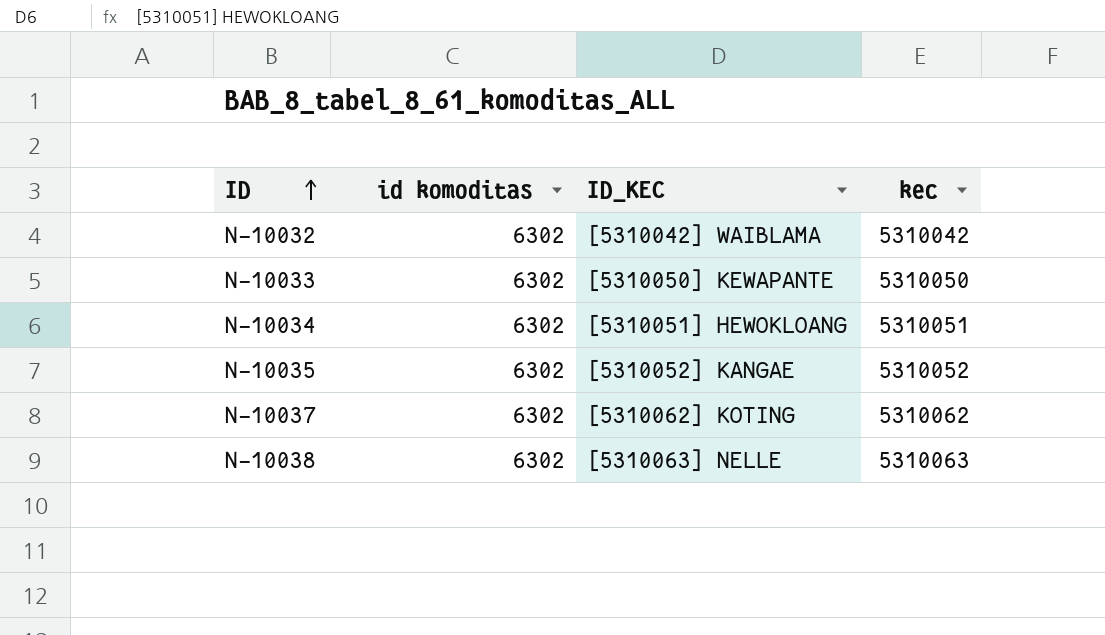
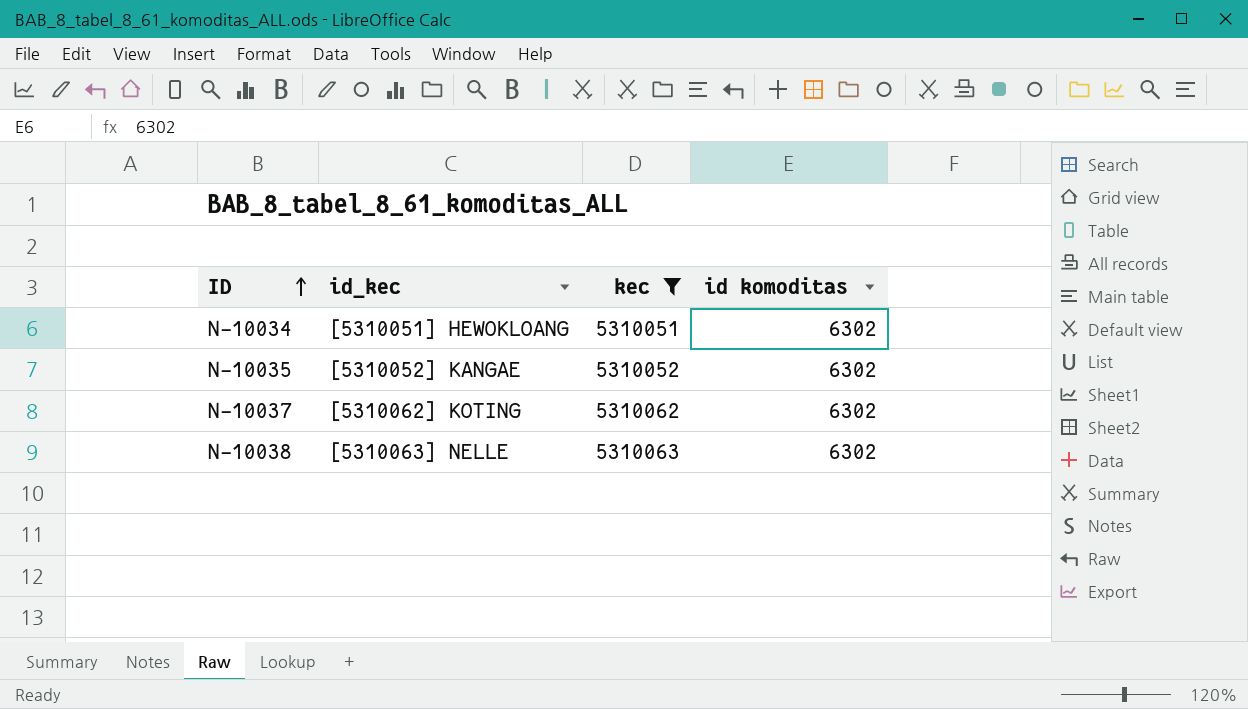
filter: none -> kec >= 5310051
column name: ID_KEC -> id_kec
column id komoditas | position: 2 -> 4

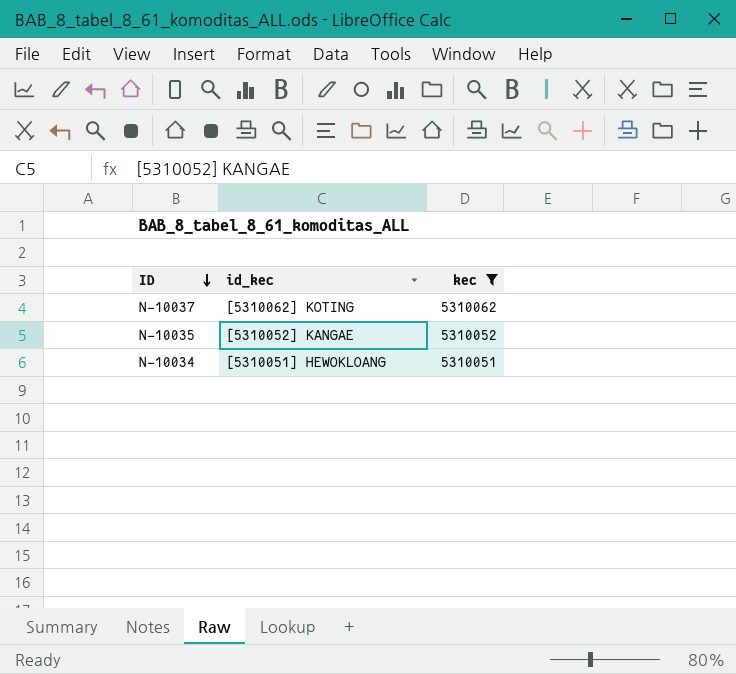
row order: ID ascending -> ID descending
column id komoditas | position: 4 -> none
row N-10038: [5310063] NELLE | 5310063 | 6302 -> none

